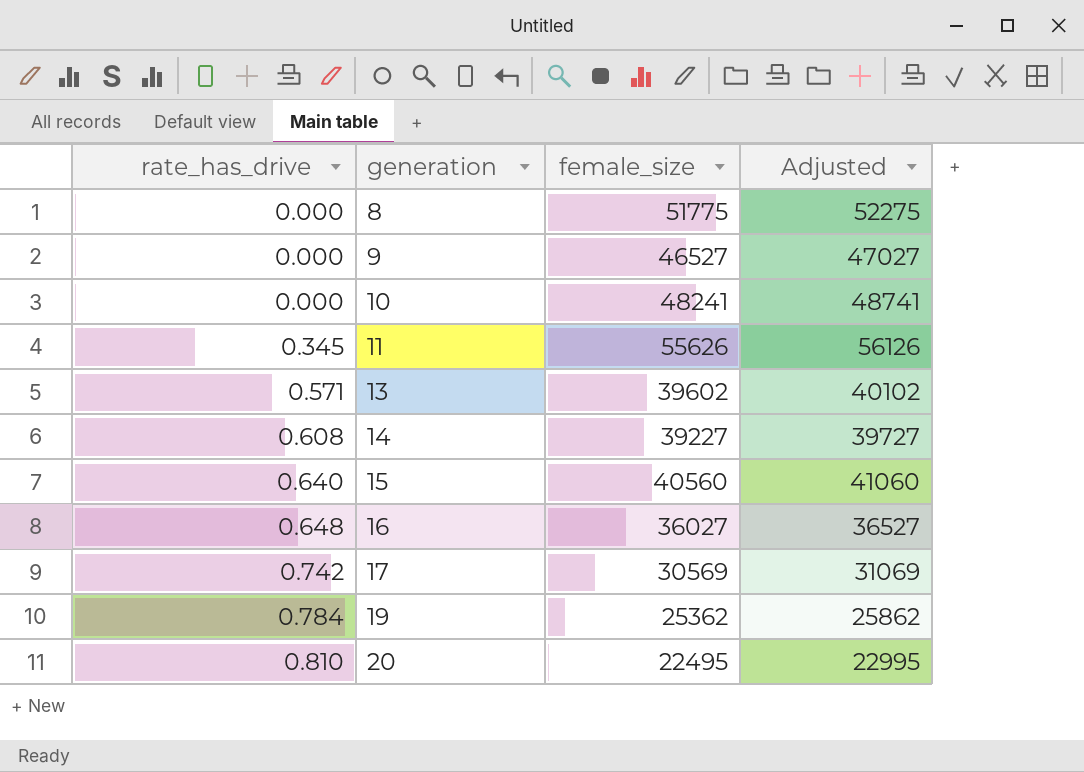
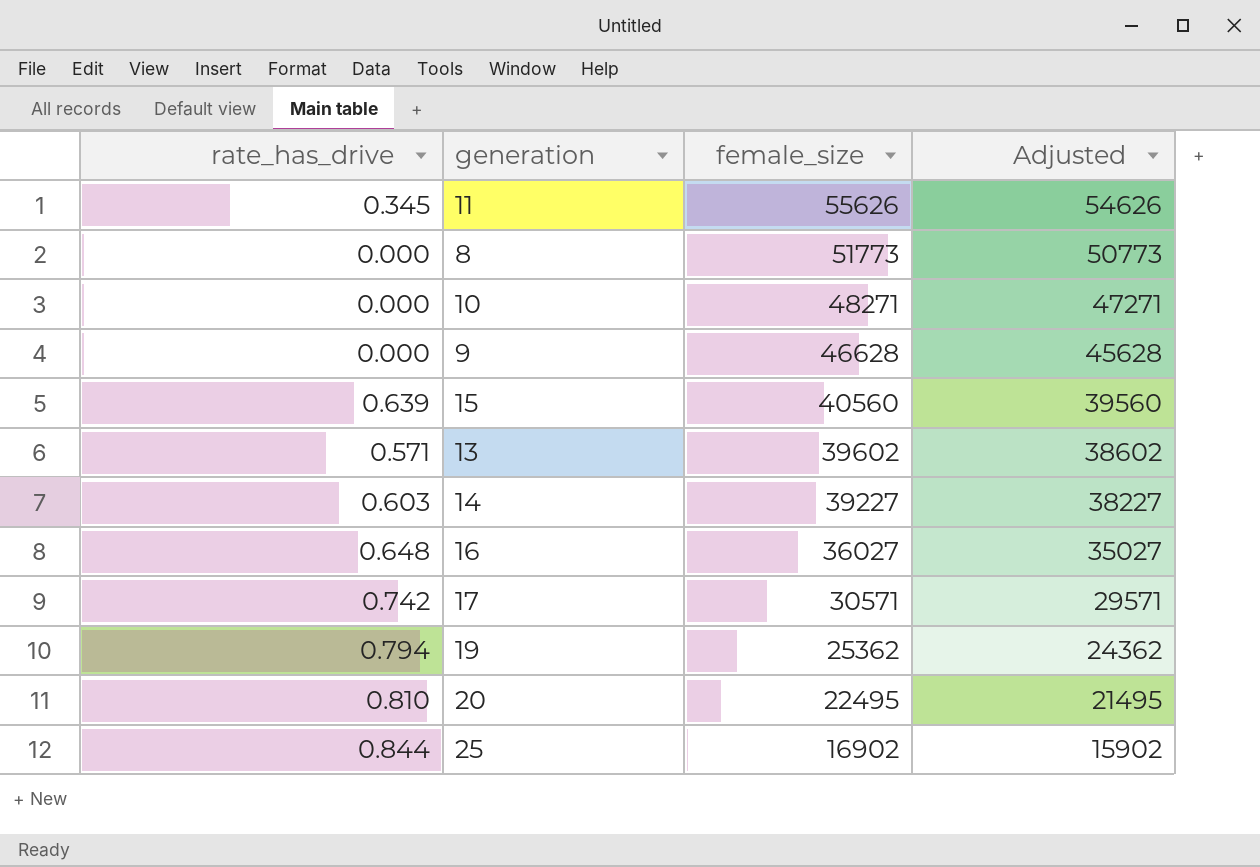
row order: rate_has_drive ascending -> female_size descending
column Adjusted | formula: [female_size] + 500 -> [female_size] - 1000
8 | female_size: 51775 -> 51773
10 | female_size: 48241 -> 48271
9 | female_size: 46527 -> 46628
15 | rate_has_drive: 0.640 -> 0.639
14 | rate_has_drive: 0.608 -> 0.603
17 | female_size: 30569 -> 30571
19 | rate_has_drive: 0.784 -> 0.794
row 25: none -> 0.844 | 16902 | 15902

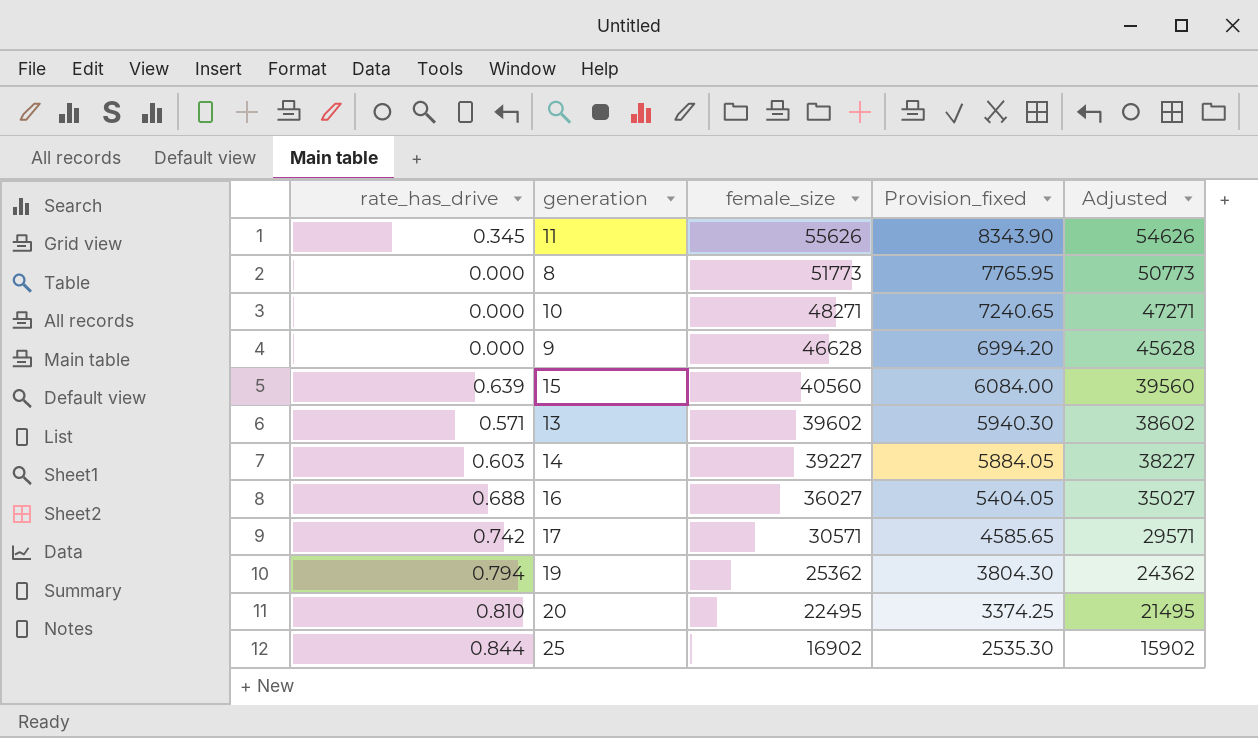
column Provision_fixed | formula: none -> [female_size] * 0.15
16 | rate_has_drive: 0.648 -> 0.688

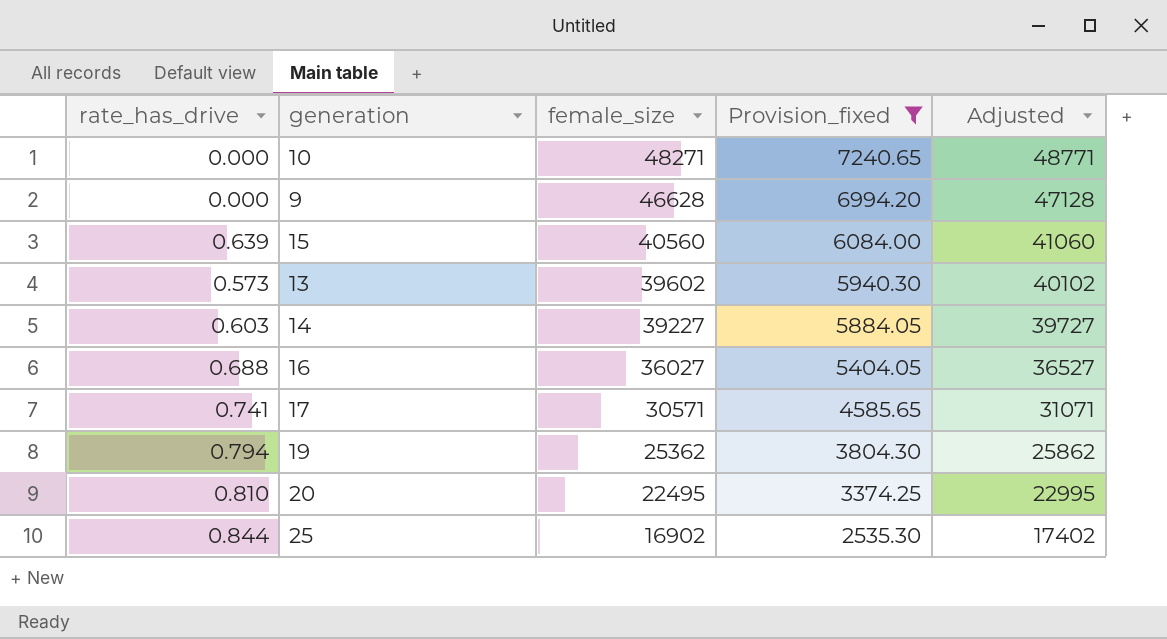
filter: none -> Provision_fixed <= 7240.65
column Adjusted | formula: [female_size] - 1000 -> [female_size] + 500
13 | rate_has_drive: 0.571 -> 0.573
17 | rate_has_drive: 0.742 -> 0.741

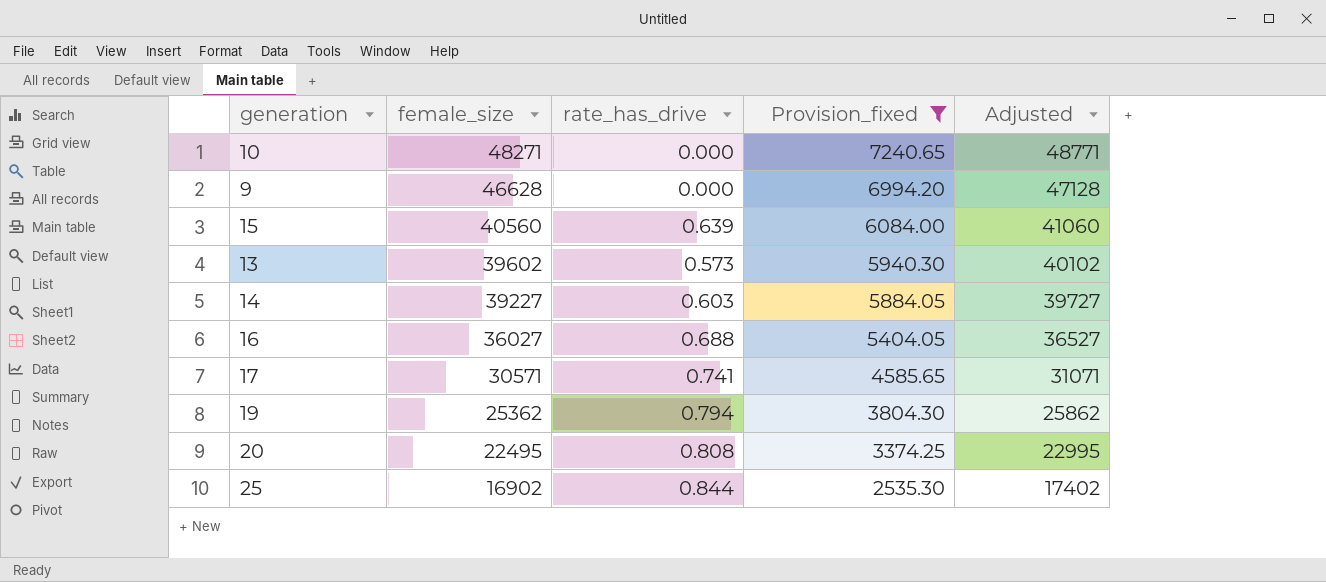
column rate_has_drive | position: 1 -> 3
20 | rate_has_drive: 0.810 -> 0.808

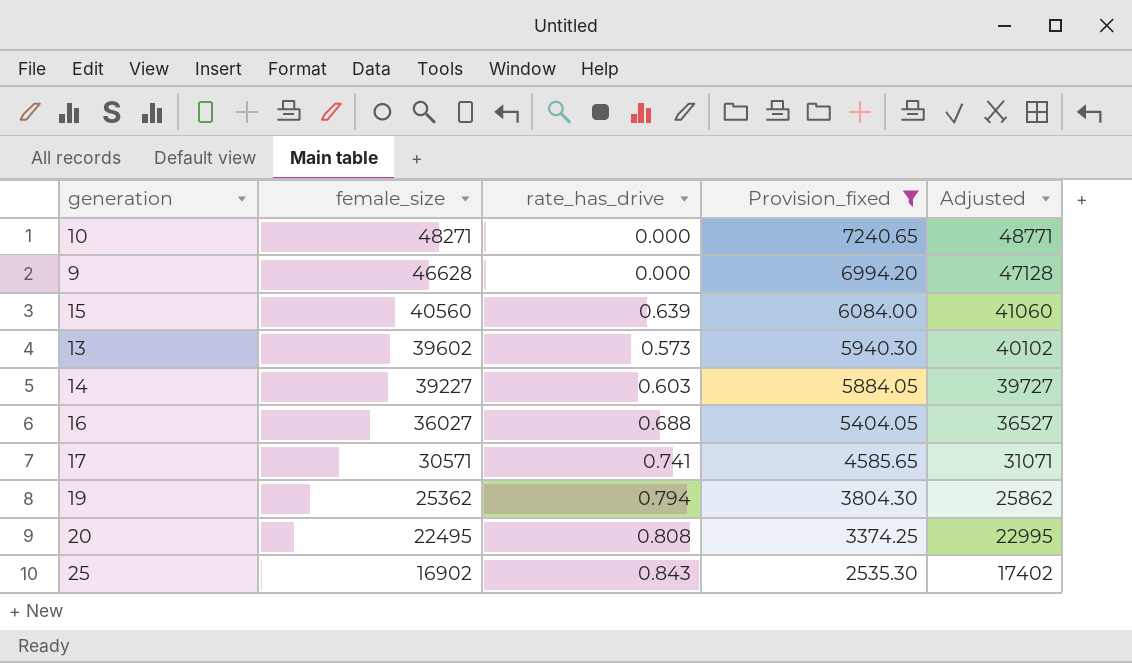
25 | rate_has_drive: 0.844 -> 0.843

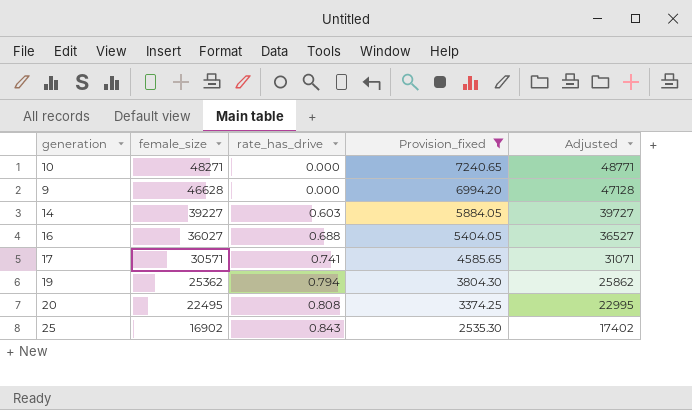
row 15: 40560 | 0.639 | 6084.00 | 41060 -> none
row 13: 39602 | 0.573 | 5940.30 | 40102 -> none

